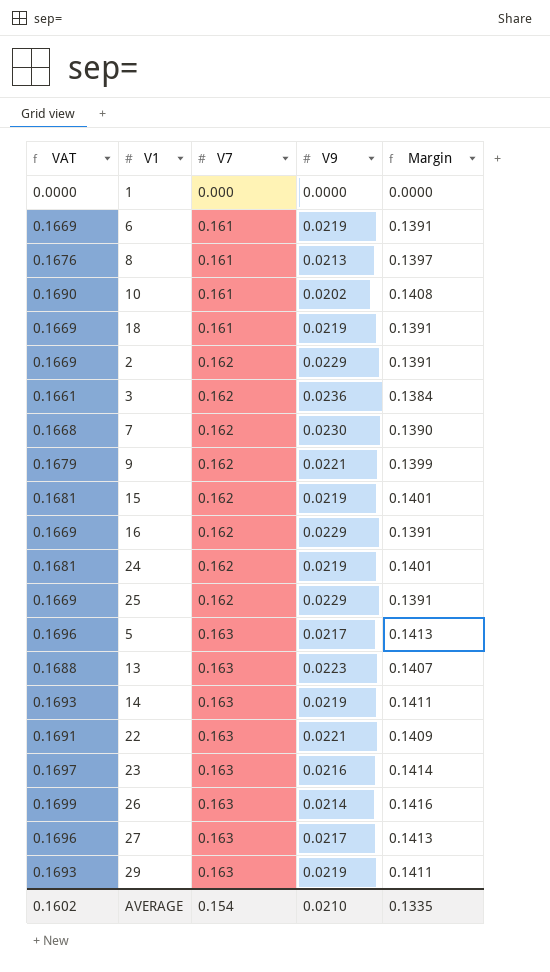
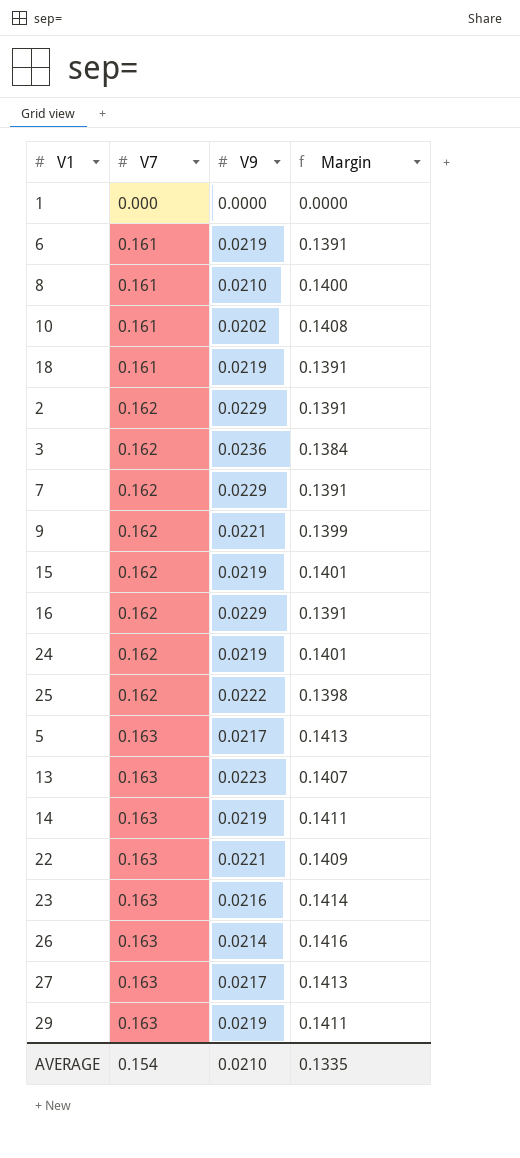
column VAT | formula: [Margin] * 1.2 -> none
8 | V9: 0.0213 -> 0.0210
8 | Margin: 0.1397 -> 0.1400
7 | V9: 0.0230 -> 0.0229
7 | Margin: 0.1390 -> 0.1391
25 | V9: 0.0229 -> 0.0222
25 | Margin: 0.1391 -> 0.1398

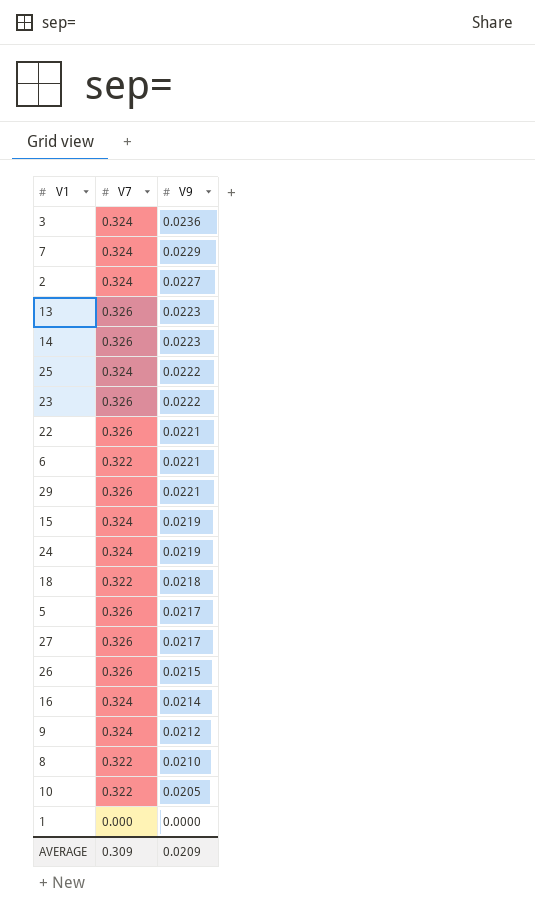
row order: V7 ascending -> V9 descending
column Margin | formula: [V7] - [V9] -> none
3 | V7: 0.162 -> 0.324
7 | V7: 0.162 -> 0.324
2 | V7: 0.162 -> 0.324
2 | V9: 0.0229 -> 0.0227
13 | V7: 0.163 -> 0.326
14 | V7: 0.163 -> 0.326
14 | V9: 0.0219 -> 0.0223
25 | V7: 0.162 -> 0.324
23 | V7: 0.163 -> 0.326
23 | V9: 0.0216 -> 0.0222
22 | V7: 0.163 -> 0.326
6 | V7: 0.161 -> 0.322
6 | V9: 0.0219 -> 0.0221
29 | V7: 0.163 -> 0.326
29 | V9: 0.0219 -> 0.0221
15 | V7: 0.162 -> 0.324
24 | V7: 0.162 -> 0.324
18 | V7: 0.161 -> 0.322
18 | V9: 0.0219 -> 0.0218
5 | V7: 0.163 -> 0.326
27 | V7: 0.163 -> 0.326
26 | V7: 0.163 -> 0.326
26 | V9: 0.0214 -> 0.0215
16 | V7: 0.162 -> 0.324
16 | V9: 0.0229 -> 0.0214
9 | V7: 0.162 -> 0.324
9 | V9: 0.0221 -> 0.0212
8 | V7: 0.161 -> 0.322
10 | V7: 0.161 -> 0.322
10 | V9: 0.0202 -> 0.0205
AVERAGE | V7: 0.154 -> 0.309
AVERAGE | V9: 0.0210 -> 0.0209

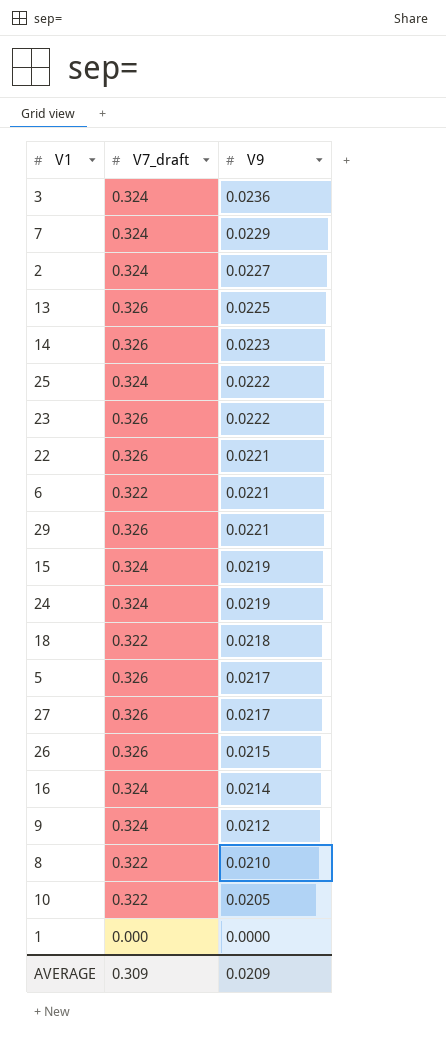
column name: V7 -> V7_draft
13 | V9: 0.0223 -> 0.0225

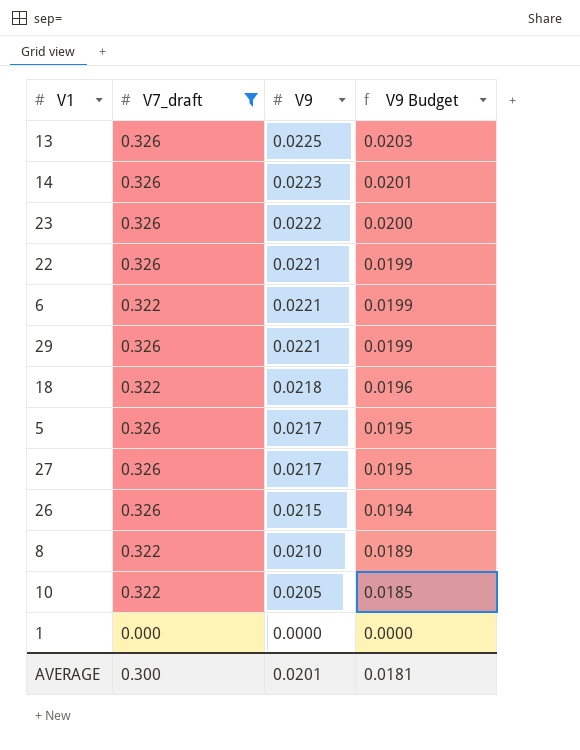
filter: none -> V7_draft != 0.324
column V9 Budget | formula: none -> [V9] * 0.9
AVERAGE | V7_draft: 0.309 -> 0.300
AVERAGE | V9: 0.0209 -> 0.0201

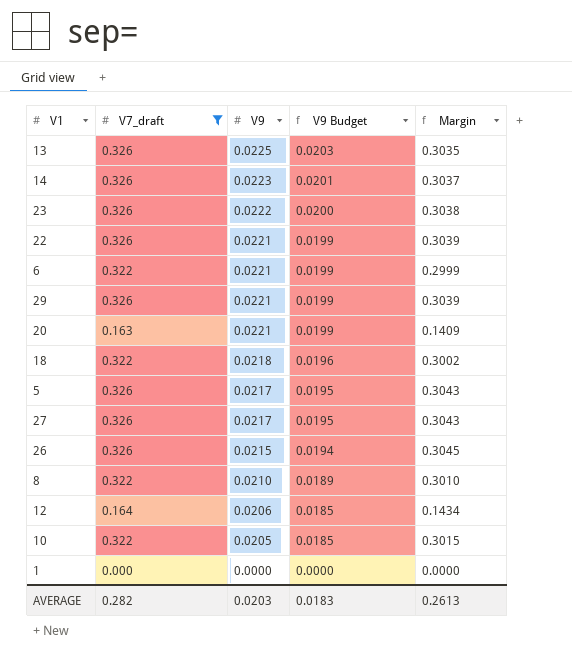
column Margin | formula: none -> [V7_draft] - [V9]
row 20: none -> 0.163 | 0.0221 | 0.0199 | 0.1409
row 12: none -> 0.164 | 0.0206 | 0.0185 | 0.1434
AVERAGE | V7_draft: 0.300 -> 0.282
AVERAGE | V9: 0.0201 -> 0.0203
AVERAGE | V9 Budget: 0.0181 -> 0.0183

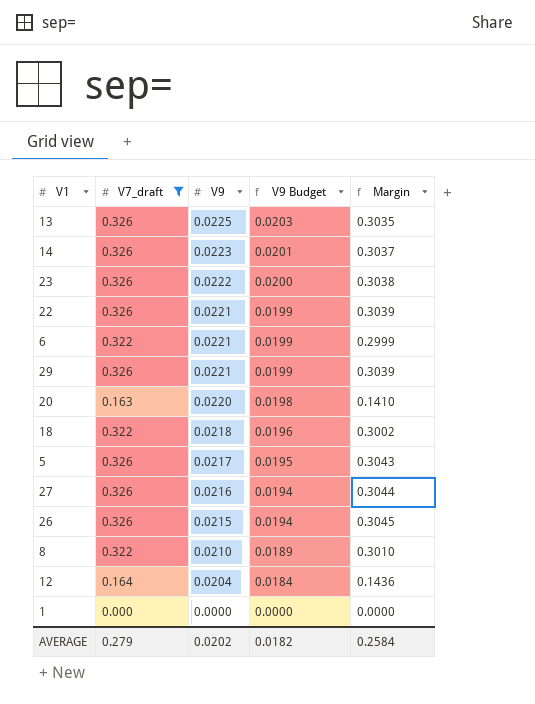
row 10: 0.322 | 0.0205 | 0.0185 | 0.3015 -> none
20 | V9: 0.0221 -> 0.0220
20 | V9 Budget: 0.0199 -> 0.0198
20 | Margin: 0.1409 -> 0.1410
27 | V9: 0.0217 -> 0.0216
27 | V9 Budget: 0.0195 -> 0.0194
27 | Margin: 0.3043 -> 0.3044
12 | V9: 0.0206 -> 0.0204
12 | V9 Budget: 0.0185 -> 0.0184
12 | Margin: 0.1434 -> 0.1436
AVERAGE | V7_draft: 0.282 -> 0.279
AVERAGE | V9: 0.0203 -> 0.0202
AVERAGE | V9 Budget: 0.0183 -> 0.0182
AVERAGE | Margin: 0.2613 -> 0.2584

